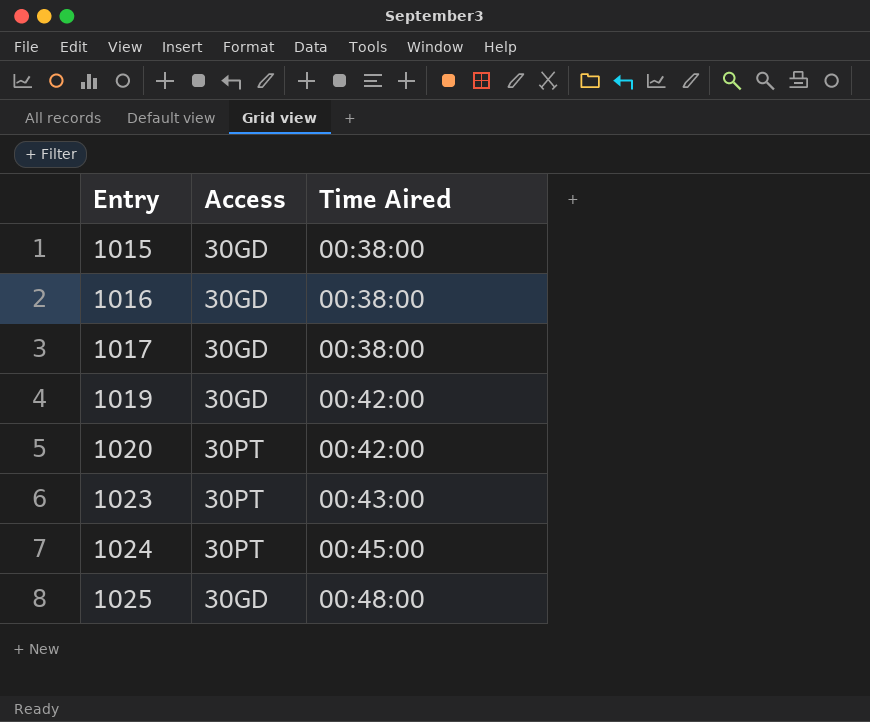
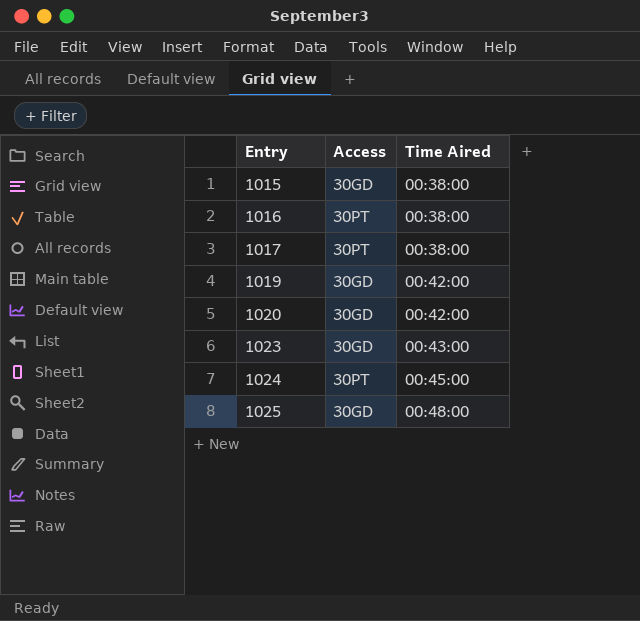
1016 | Access: 30GD -> 30PT
1017 | Access: 30GD -> 30PT
1020 | Access: 30PT -> 30GD
1023 | Access: 30PT -> 30GD

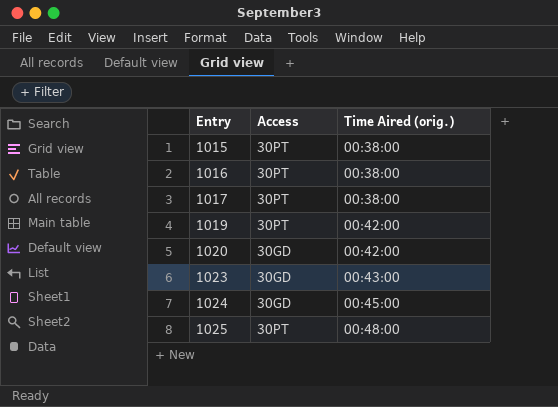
column name: Time Aired -> Time Aired (orig.)
1015 | Access: 30GD -> 30PT
1019 | Access: 30GD -> 30PT
1024 | Access: 30PT -> 30GD
1025 | Access: 30GD -> 30PT

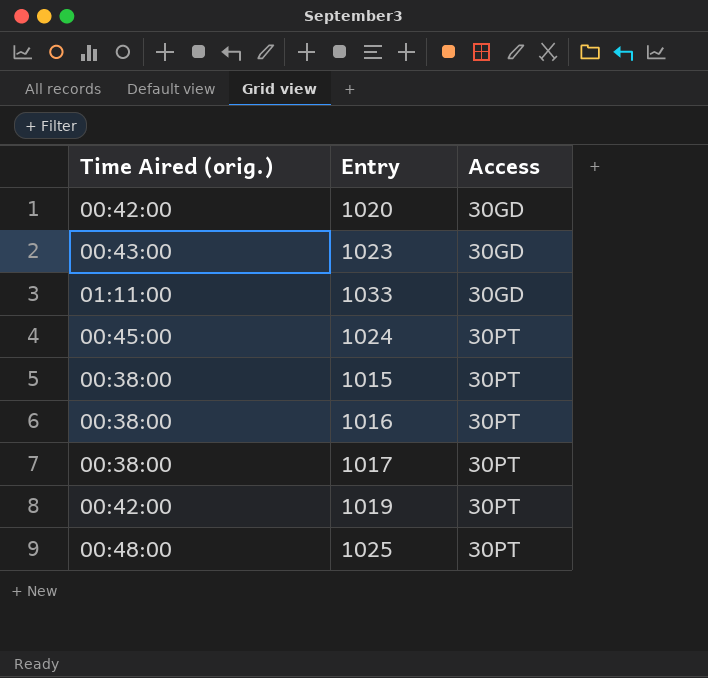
row order: Entry ascending -> Access ascending
column Time Aired (orig.) | position: 3 -> 1
row 1033: none -> 01:11:00 | 30GD
1024 | Access: 30GD -> 30PT

